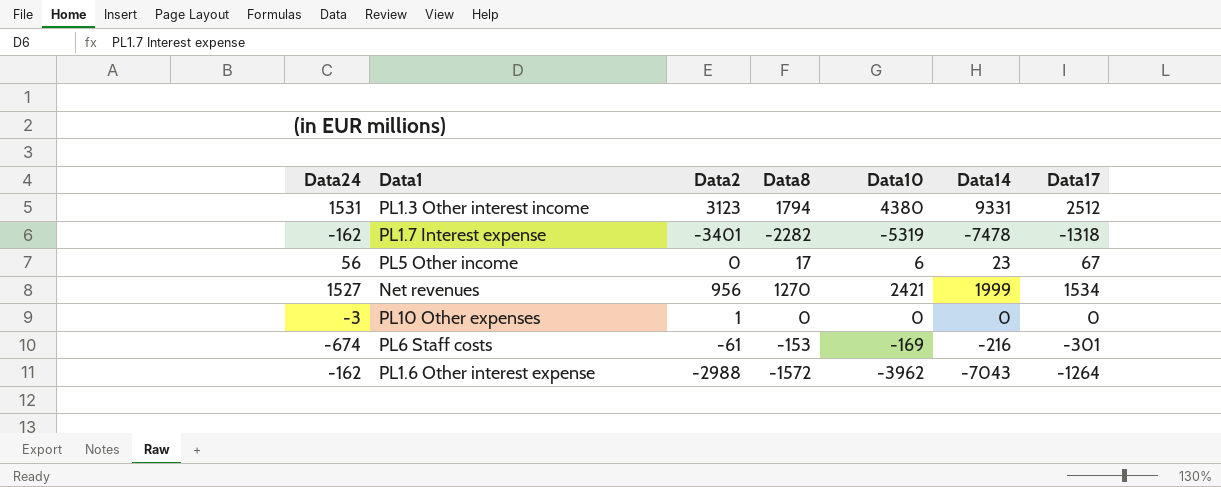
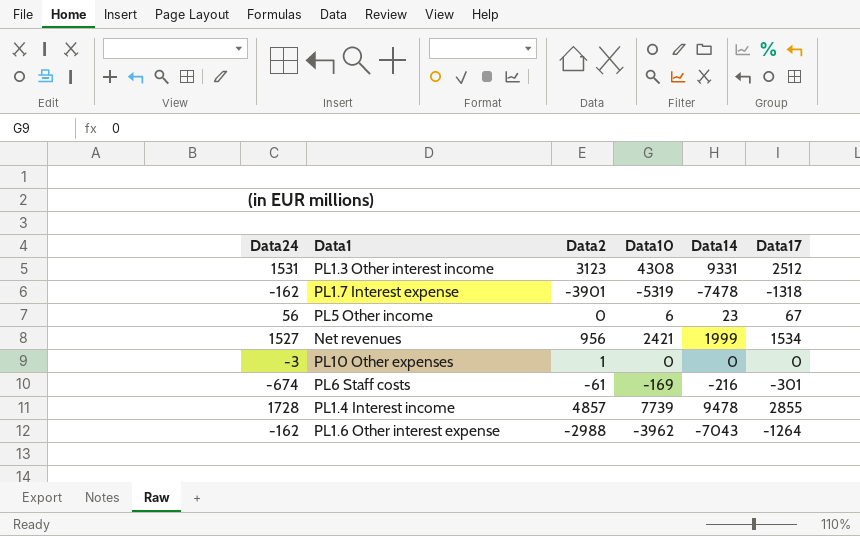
column Data8 | position: 4 -> none
PL1.3 Other interest income | Data10: 4380 -> 4308
PL1.7 Interest expense | Data2: -3401 -> -3901
row PL1.4 Interest income: none -> 1728 | 4857 | 7739 | 9478 | 2855

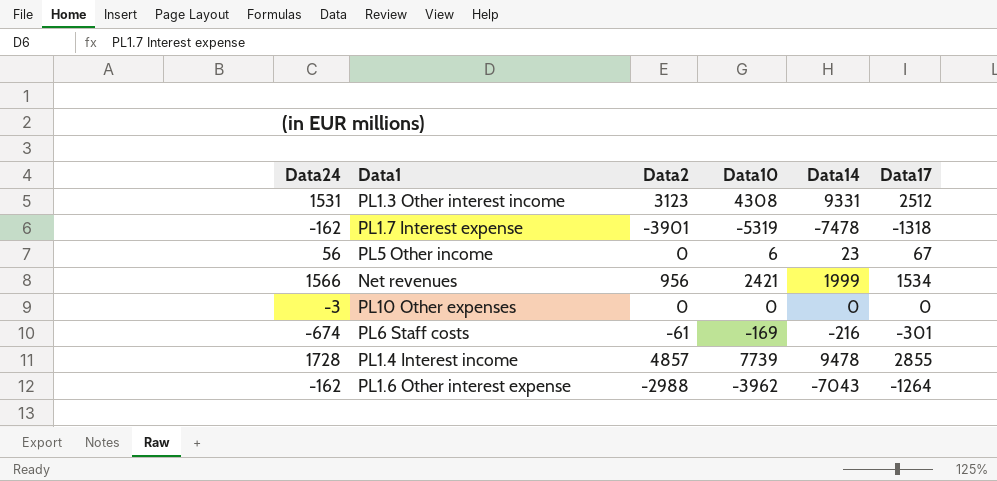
Net revenues | Data24: 1527 -> 1566
PL10 Other expenses | Data2: 1 -> 0

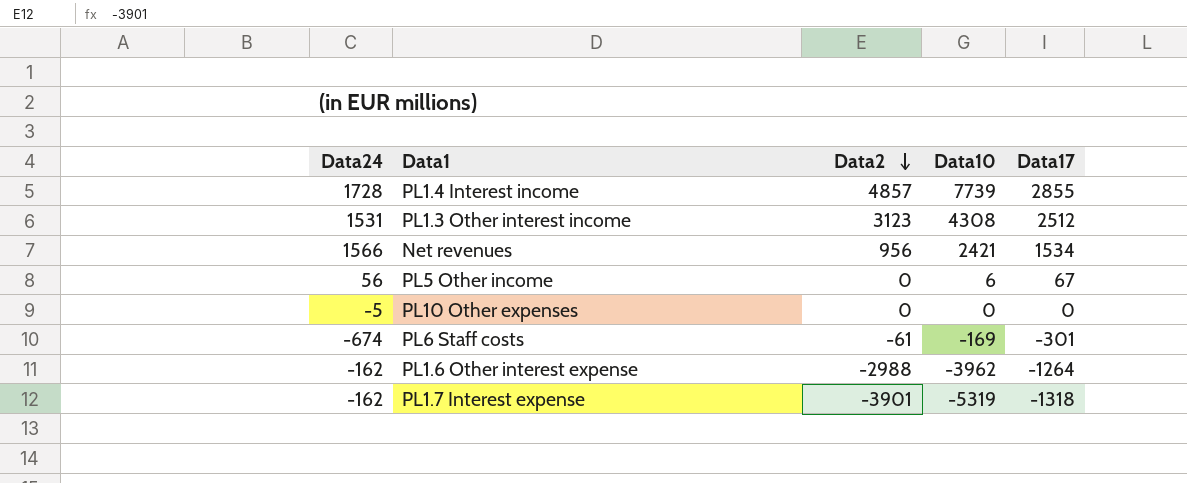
row order: none -> Data2 descending
column Data14 | position: 5 -> none
PL10 Other expenses | Data24: -3 -> -5

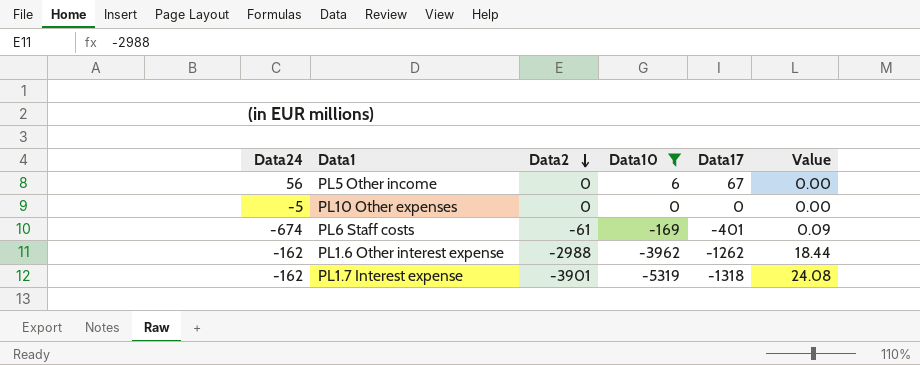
filter: none -> Data10 <= 6
column Value | formula: none -> [Data2] / [Data24]
PL6 Staff costs | Data17: -301 -> -401
PL1.6 Other interest expense | Data17: -1264 -> -1262

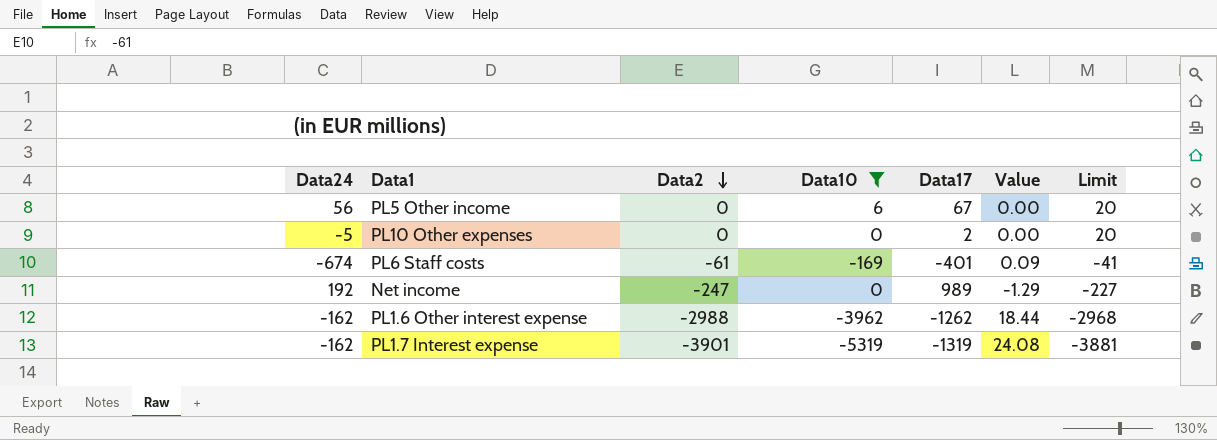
column Limit | formula: none -> [Data2] + 20
PL10 Other expenses | Data17: 0 -> 2
row Net income: none -> 192 | -247 | 0 | 989 | -1.29 | -227
PL1.7 Interest expense | Data17: -1318 -> -1319

